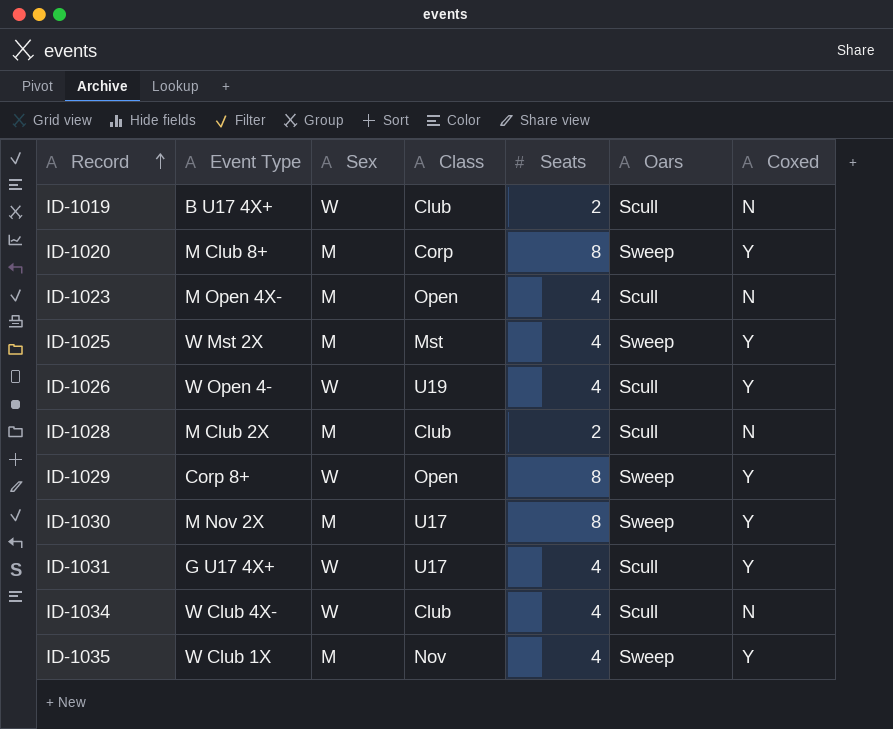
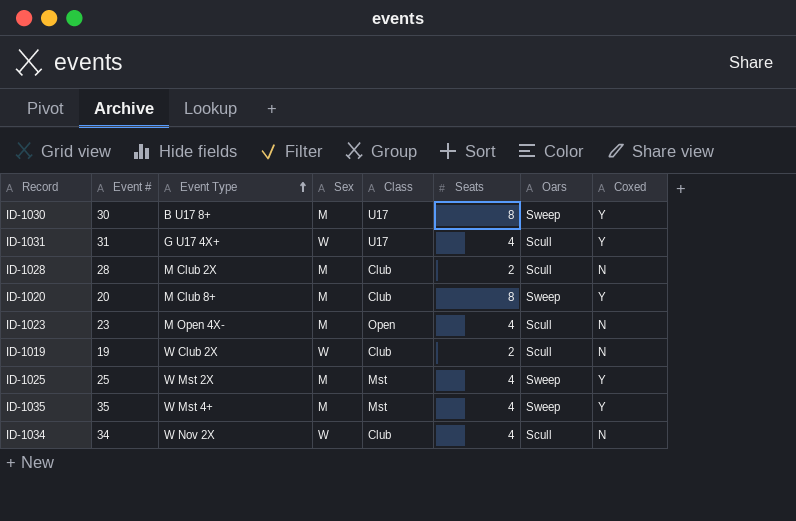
row order: Record ascending -> Event Type ascending
column Event # | position: none -> 2
row ID-1026: W Open 4- | W | U19 | 4 | Scull | Y -> none
row ID-1029: Corp 8+ | W | Open | 8 | Sweep | Y -> none
ID-1030 | Event Type: M Nov 2X -> B U17 8+
ID-1020 | Class: Corp -> Club
ID-1019 | Event Type: B U17 4X+ -> W Club 2X
ID-1035 | Event Type: W Club 1X -> W Mst 4+
ID-1035 | Class: Nov -> Mst
ID-1034 | Event Type: W Club 4X- -> W Nov 2X

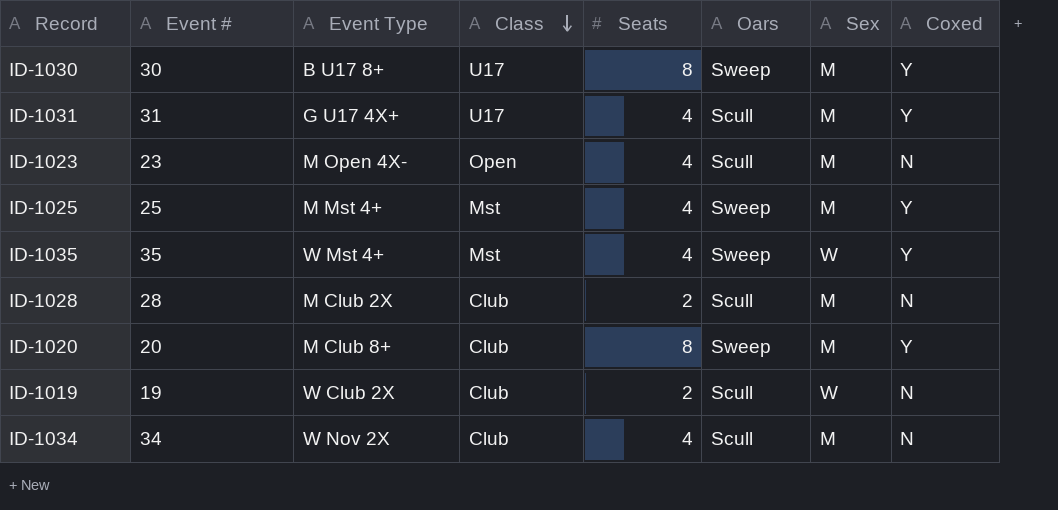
row order: Event Type ascending -> Class descending
column Sex | position: 4 -> 7
ID-1031 | Sex: W -> M
ID-1025 | Event Type: W Mst 2X -> M Mst 4+
ID-1035 | Sex: M -> W
ID-1034 | Sex: W -> M

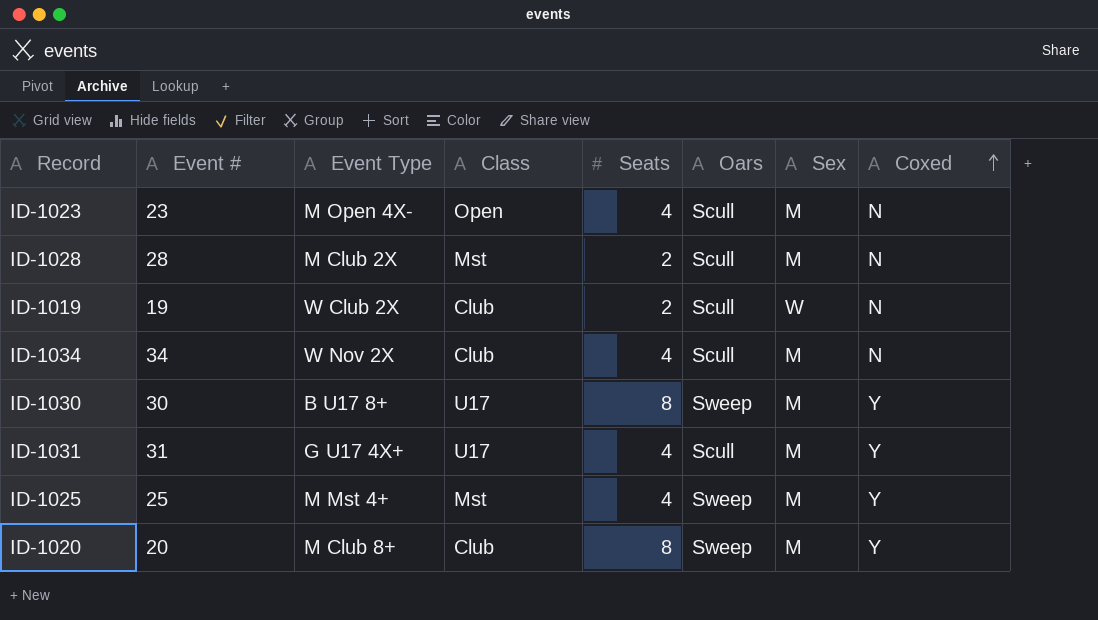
row order: Class descending -> Coxed ascending
row ID-1035: 35 | W Mst 4+ | Mst | 4 | Sweep | W | Y -> none
ID-1028 | Class: Club -> Mst

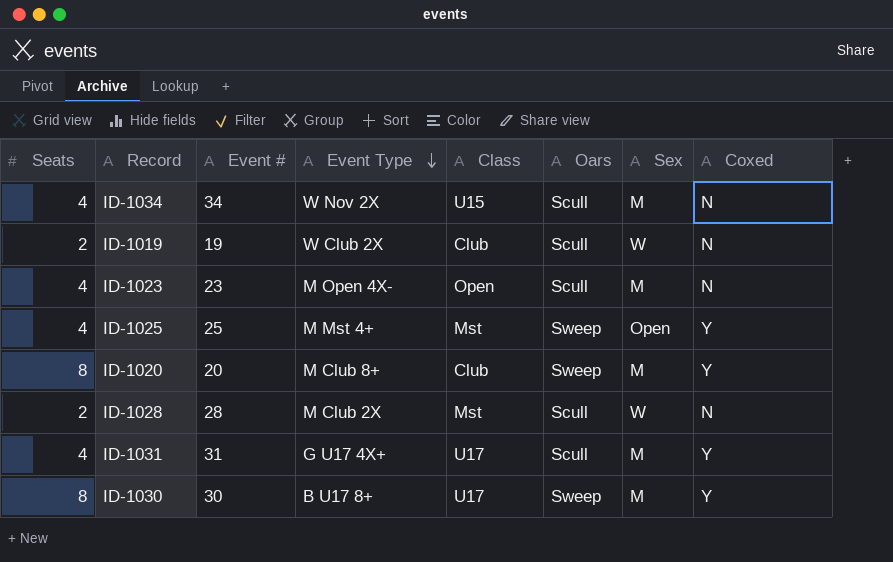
row order: Coxed ascending -> Event Type descending
column Seats | position: 5 -> 1
ID-1034 | Class: Club -> U15
ID-1025 | Sex: M -> Open
ID-1028 | Sex: M -> W

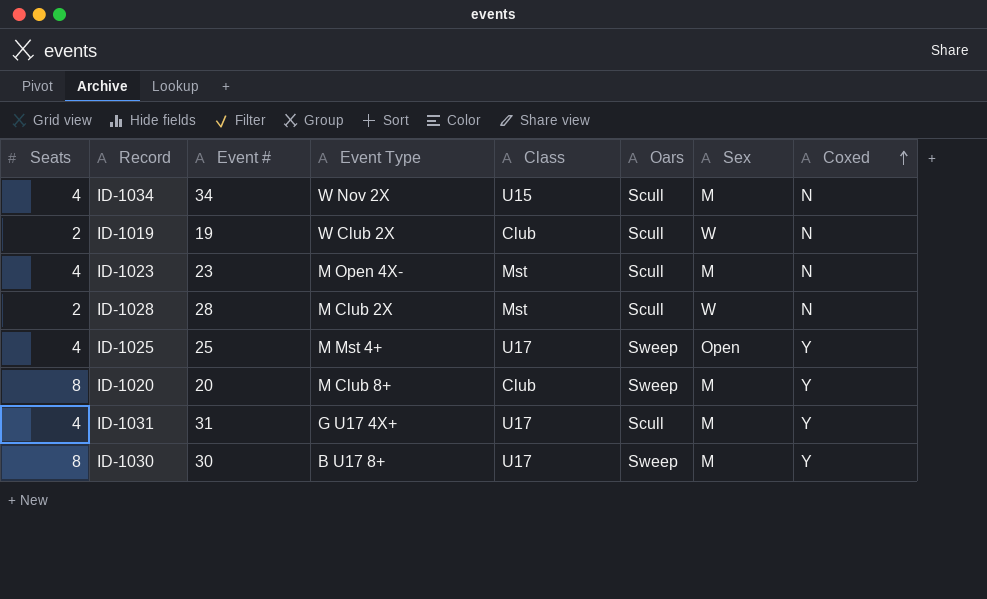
row order: Event Type descending -> Coxed ascending
ID-1023 | Class: Open -> Mst
ID-1025 | Class: Mst -> U17

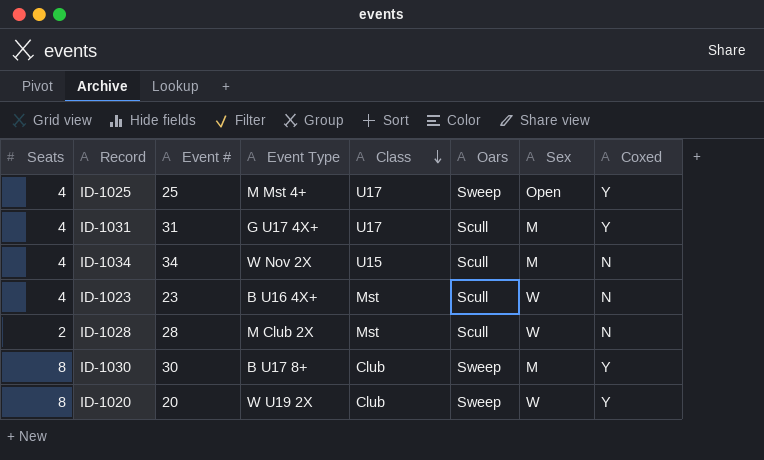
row order: Coxed ascending -> Class descending
row ID-1019: 2 | 19 | W Club 2X | Club | Scull | W | N -> none
ID-1023 | Event Type: M Open 4X- -> B U16 4X+
ID-1023 | Sex: M -> W
ID-1030 | Class: U17 -> Club
ID-1020 | Event Type: M Club 8+ -> W U19 2X
ID-1020 | Sex: M -> W

